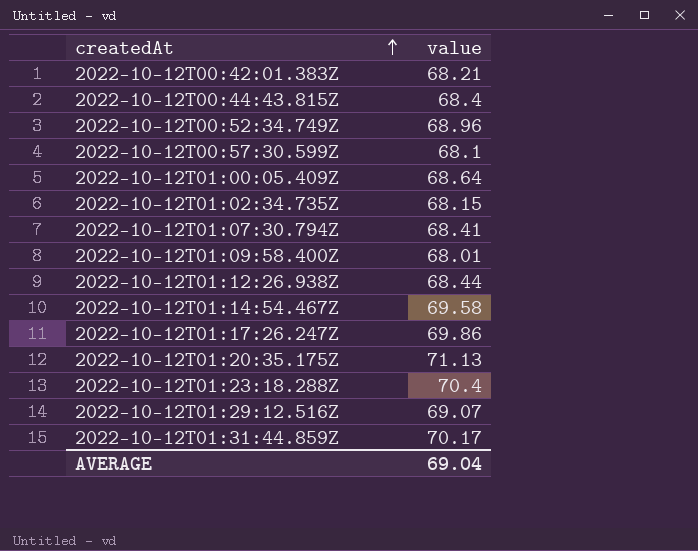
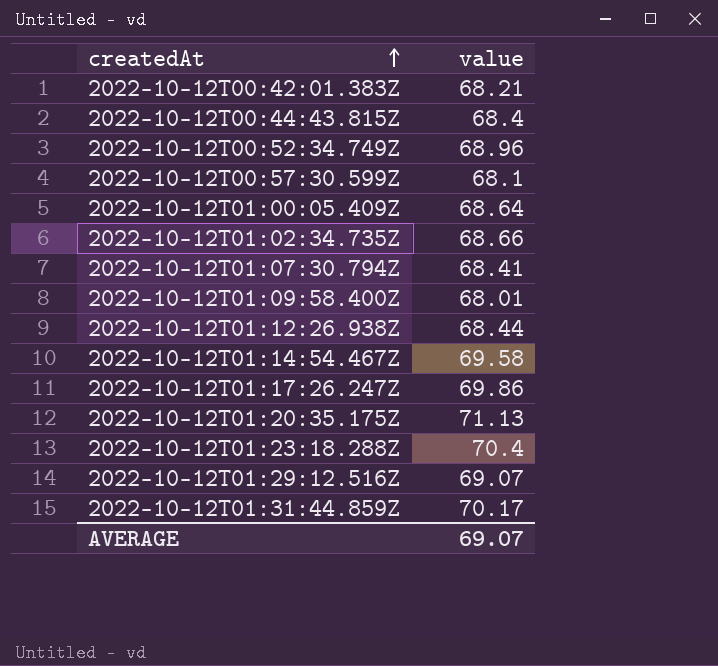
2022-10-12T01:02:34.735Z | value: 68.15 -> 68.66
AVERAGE | value: 69.04 -> 69.07

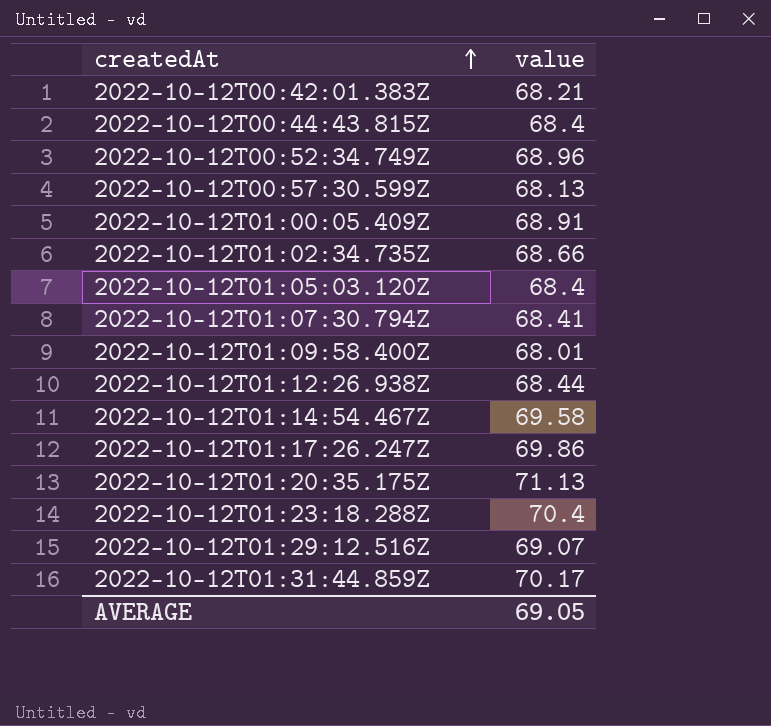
2022-10-12T00:57:30.599Z | value: 68.1 -> 68.13
2022-10-12T01:00:05.409Z | value: 68.64 -> 68.91
row 2022-10-12T01:05:03.120Z: none -> 68.4
AVERAGE | value: 69.07 -> 69.05

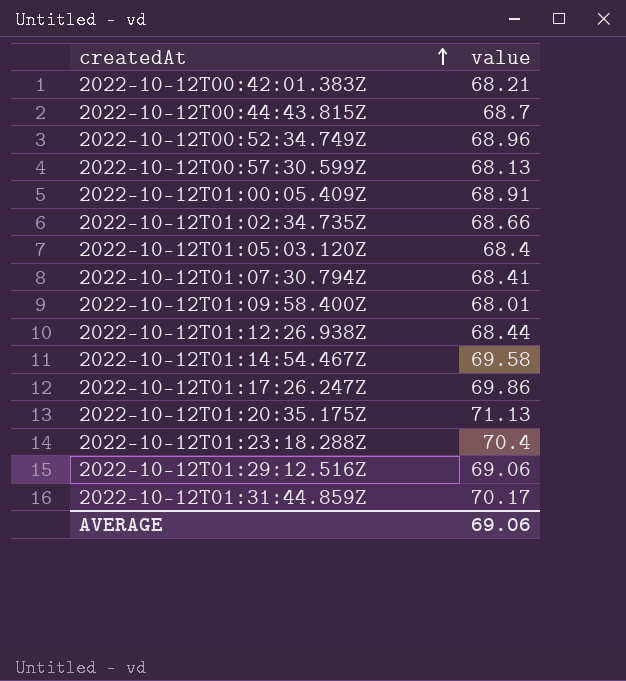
2022-10-12T00:44:43.815Z | value: 68.4 -> 68.7
2022-10-12T01:29:12.516Z | value: 69.07 -> 69.06
AVERAGE | value: 69.05 -> 69.06

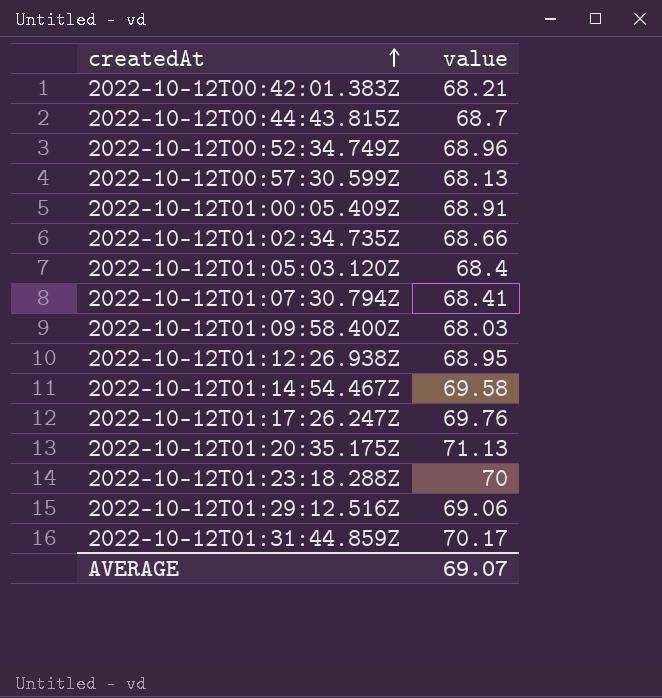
2022-10-12T01:09:58.400Z | value: 68.01 -> 68.03
2022-10-12T01:12:26.938Z | value: 68.44 -> 68.95
2022-10-12T01:17:26.247Z | value: 69.86 -> 69.76
2022-10-12T01:23:18.288Z | value: 70.4 -> 70
AVERAGE | value: 69.06 -> 69.07

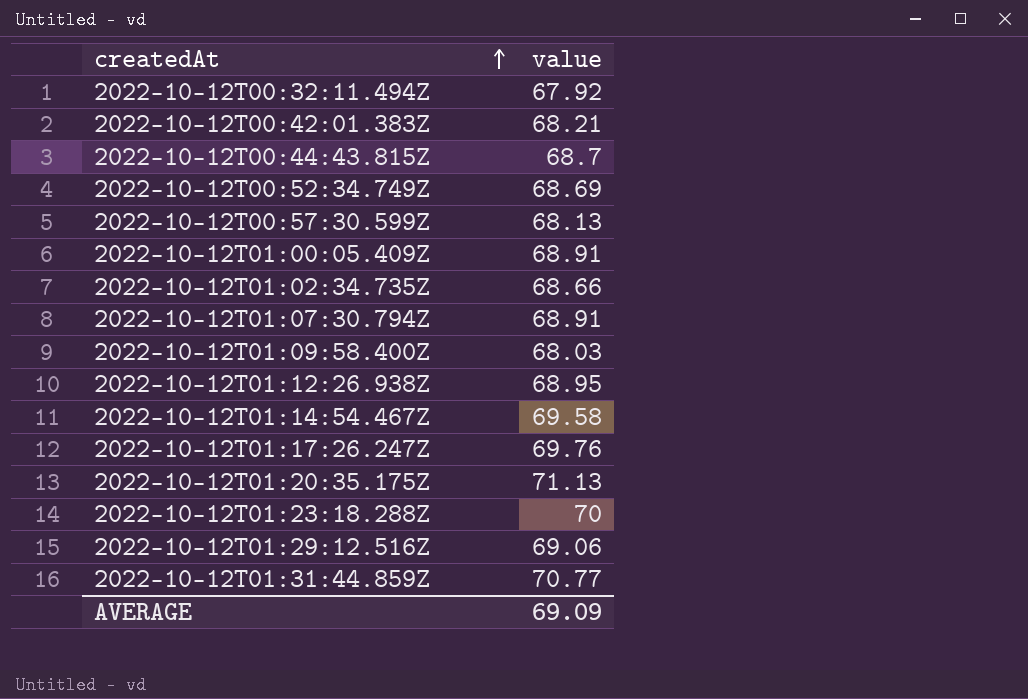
row 2022-10-12T01:05:03.120Z: 68.4 -> none
row 2022-10-12T00:32:11.494Z: none -> 67.92
2022-10-12T00:52:34.749Z | value: 68.96 -> 68.69
2022-10-12T01:07:30.794Z | value: 68.41 -> 68.91
2022-10-12T01:31:44.859Z | value: 70.17 -> 70.77
AVERAGE | value: 69.07 -> 69.09

